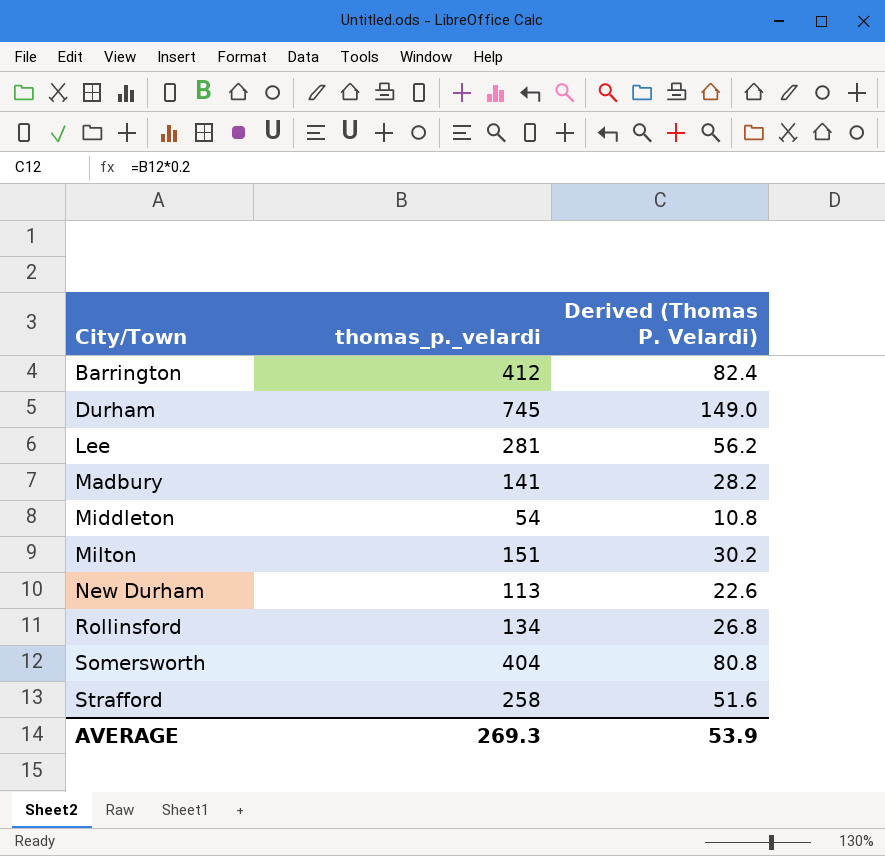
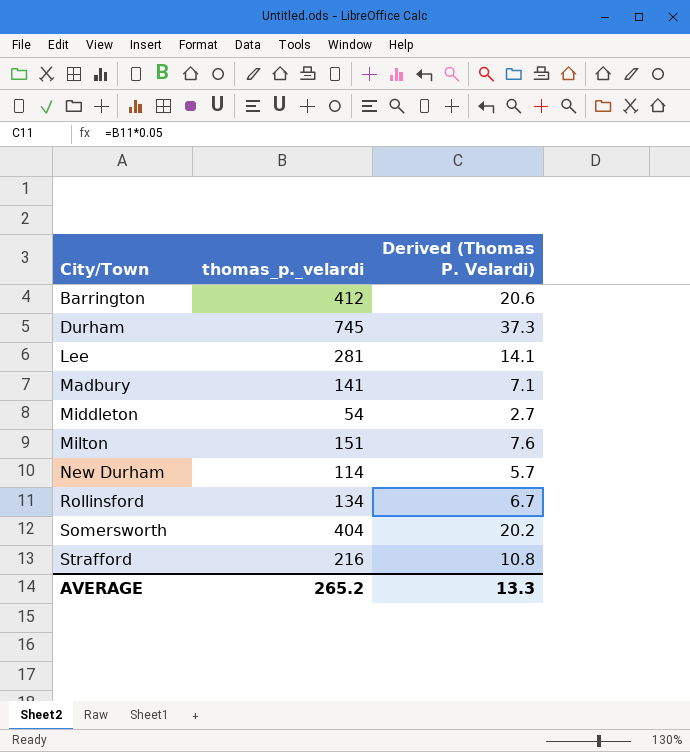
column Derived (Thomas P. Velardi) | formula: [thomas_p._velardi] * 0.2 -> [thomas_p._velardi] * 0.05
New Durham | thomas_p._velardi: 113 -> 114
Strafford | thomas_p._velardi: 258 -> 216
AVERAGE | thomas_p._velardi: 269.3 -> 265.2
AVERAGE | Derived (Thomas P. Velardi): 53.9 -> 13.3

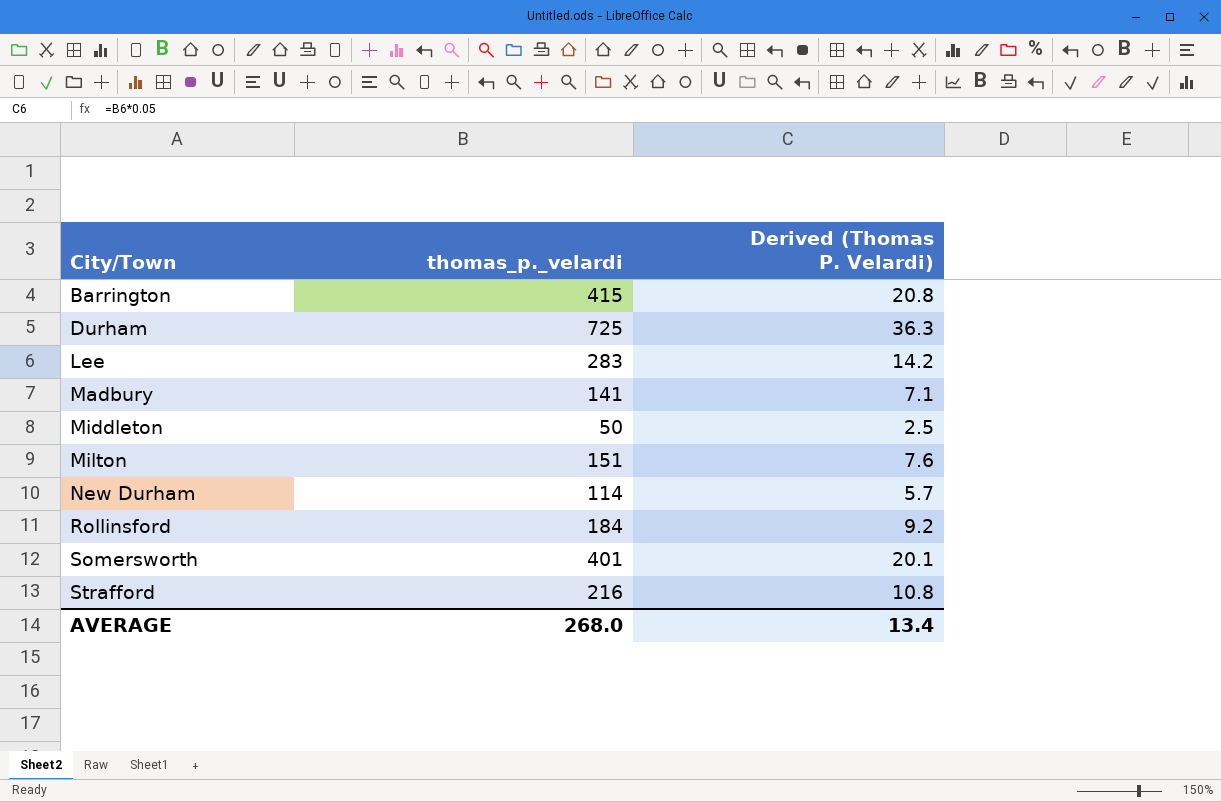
Barrington | thomas_p._velardi: 412 -> 415
Barrington | Derived (Thomas P. Velardi): 20.6 -> 20.8
Durham | thomas_p._velardi: 745 -> 725
Durham | Derived (Thomas P. Velardi): 37.3 -> 36.3
Lee | thomas_p._velardi: 281 -> 283
Lee | Derived (Thomas P. Velardi): 14.1 -> 14.2
Middleton | thomas_p._velardi: 54 -> 50
Middleton | Derived (Thomas P. Velardi): 2.7 -> 2.5
Rollinsford | thomas_p._velardi: 134 -> 184
Rollinsford | Derived (Thomas P. Velardi): 6.7 -> 9.2
Somersworth | thomas_p._velardi: 404 -> 401
Somersworth | Derived (Thomas P. Velardi): 20.2 -> 20.1
AVERAGE | thomas_p._velardi: 265.2 -> 268.0
AVERAGE | Derived (Thomas P. Velardi): 13.3 -> 13.4

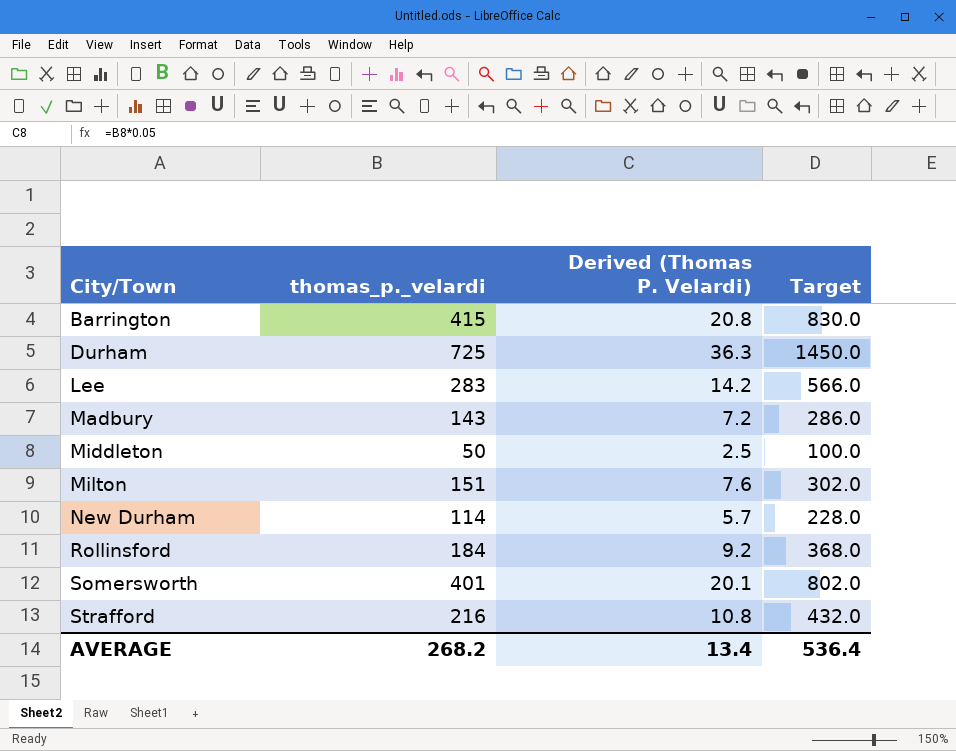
column Target | formula: none -> [thomas_p._velardi] * 2
Madbury | thomas_p._velardi: 141 -> 143
Madbury | Derived (Thomas P. Velardi): 7.1 -> 7.2
AVERAGE | thomas_p._velardi: 268.0 -> 268.2

